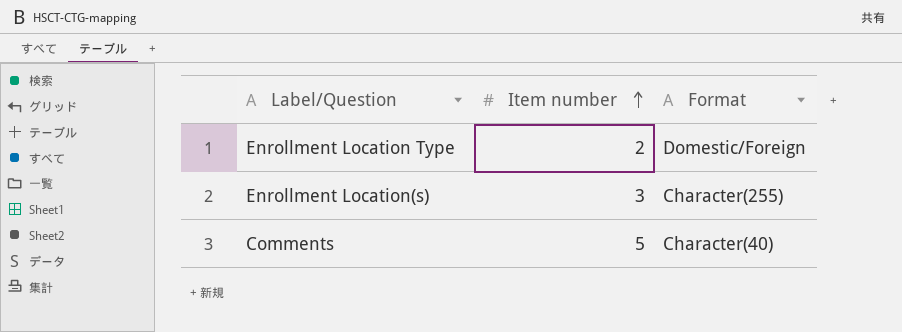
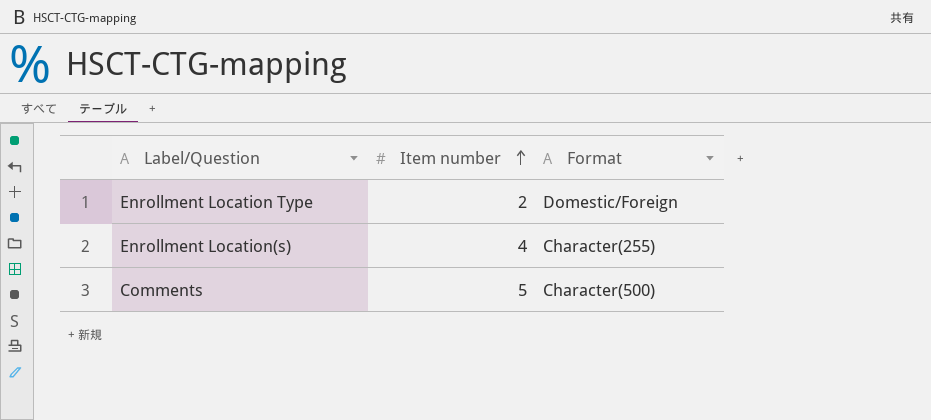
Enrollment Location(s) | Item number: 3 -> 4
Comments | Format: Character(40) -> Character(500)

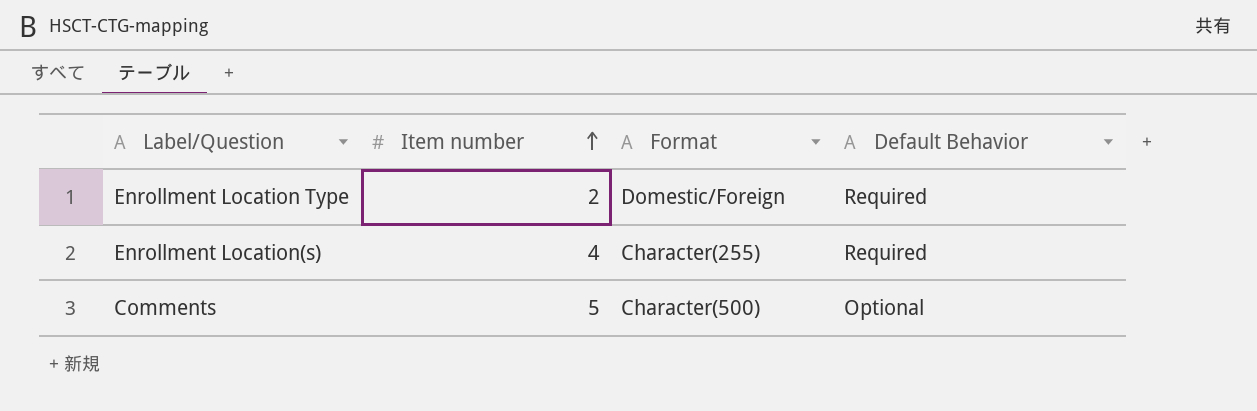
column Default Behavior | position: none -> 4

